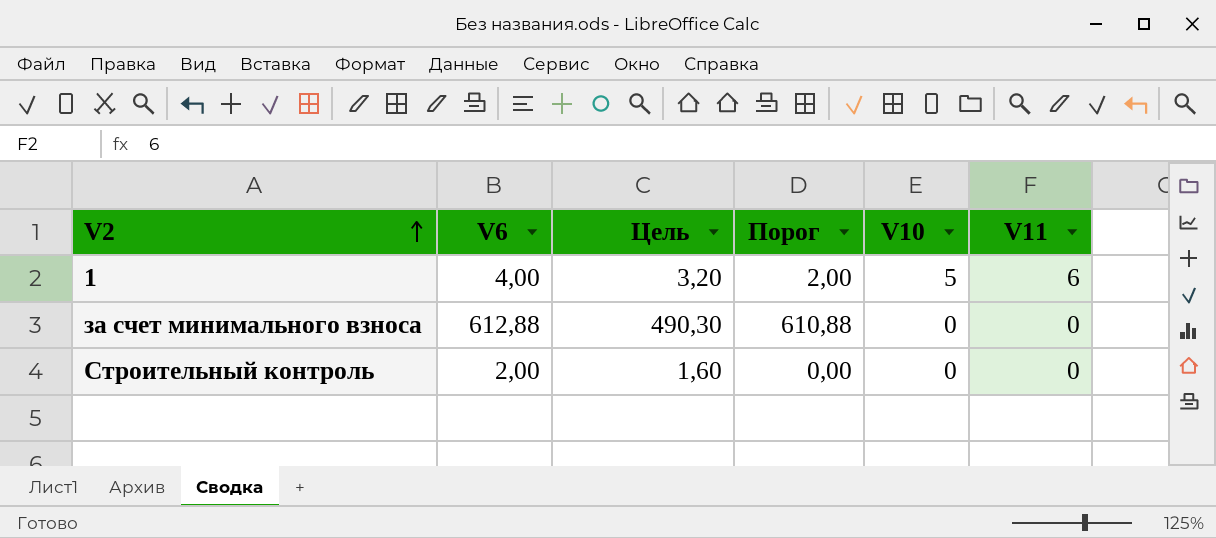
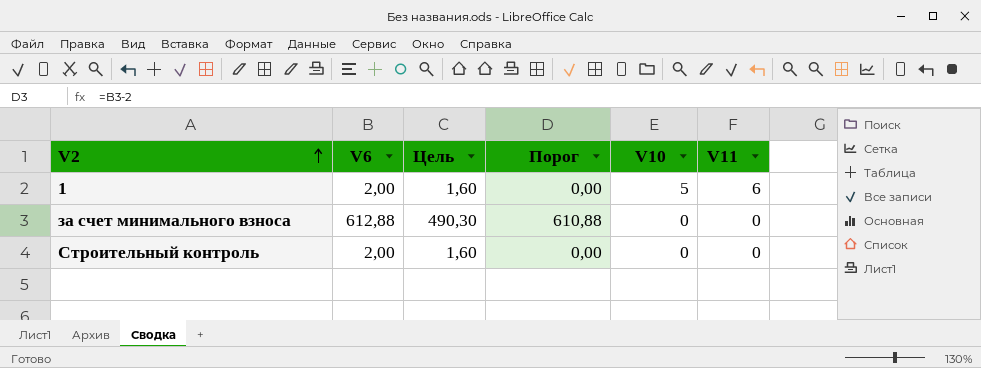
1 | V6: 4,00 -> 2,00
1 | Цель: 3,20 -> 1,60
1 | Порог: 2,00 -> 0,00

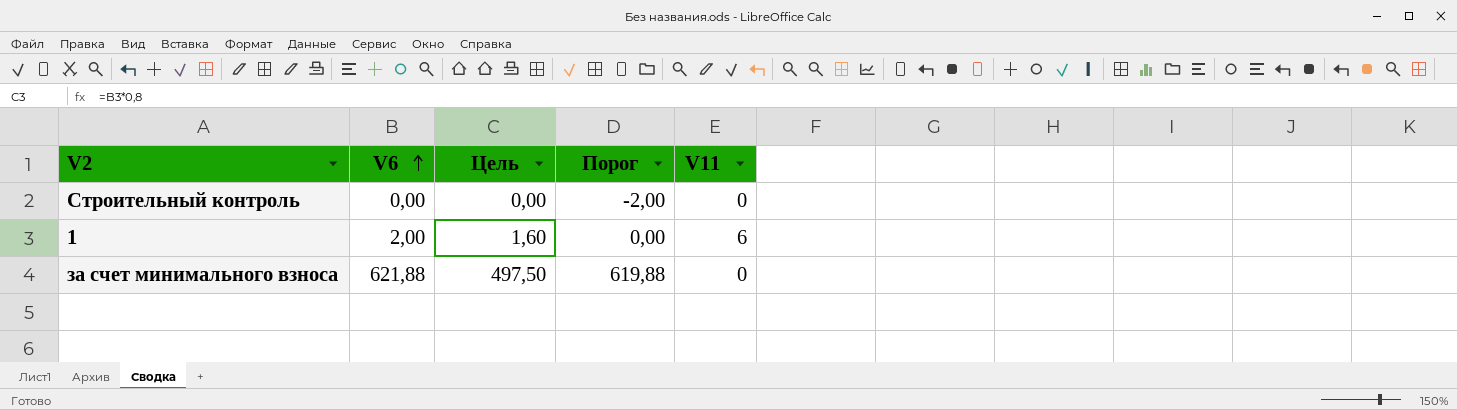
row order: V2 ascending -> V6 ascending
column V10 | position: 5 -> none
Строительный контроль | V6: 2,00 -> 0,00
Строительный контроль | Цель: 1,60 -> 0,00
Строительный контроль | Порог: 0,00 -> -2,00
за счет минимального взноса | V6: 612,88 -> 621,88
за счет минимального взноса | Цель: 490,30 -> 497,50
за счет минимального взноса | Порог: 610,88 -> 619,88

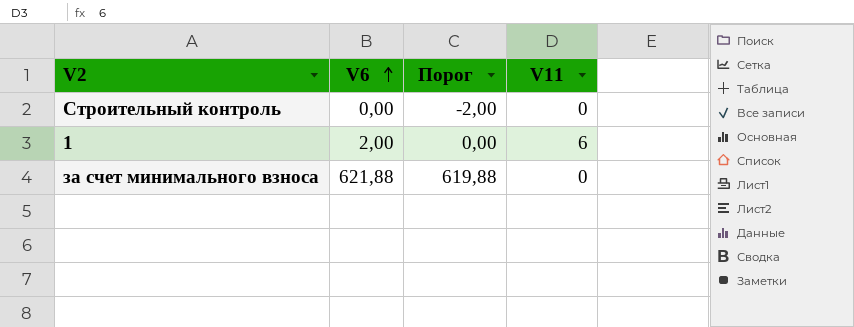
column Цель | formula: [V6] * 0,8 -> none

